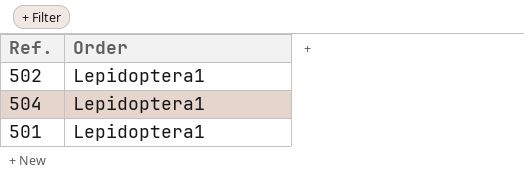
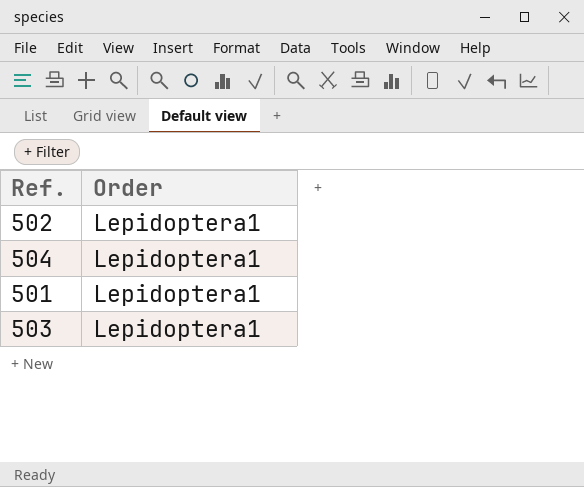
row 503: none -> Lepidoptera1

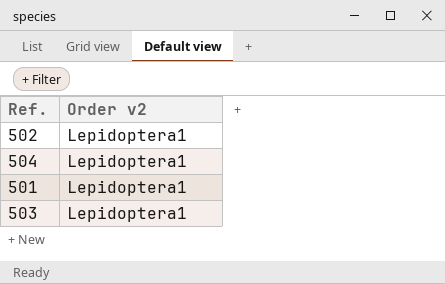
column name: Order -> Order v2

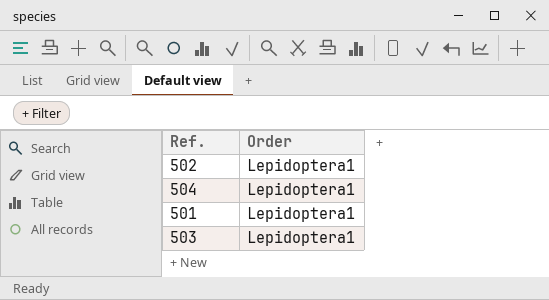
column name: Order v2 -> Order

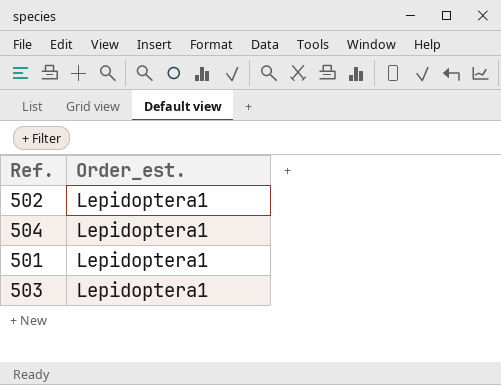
column name: Order -> Order_est.

